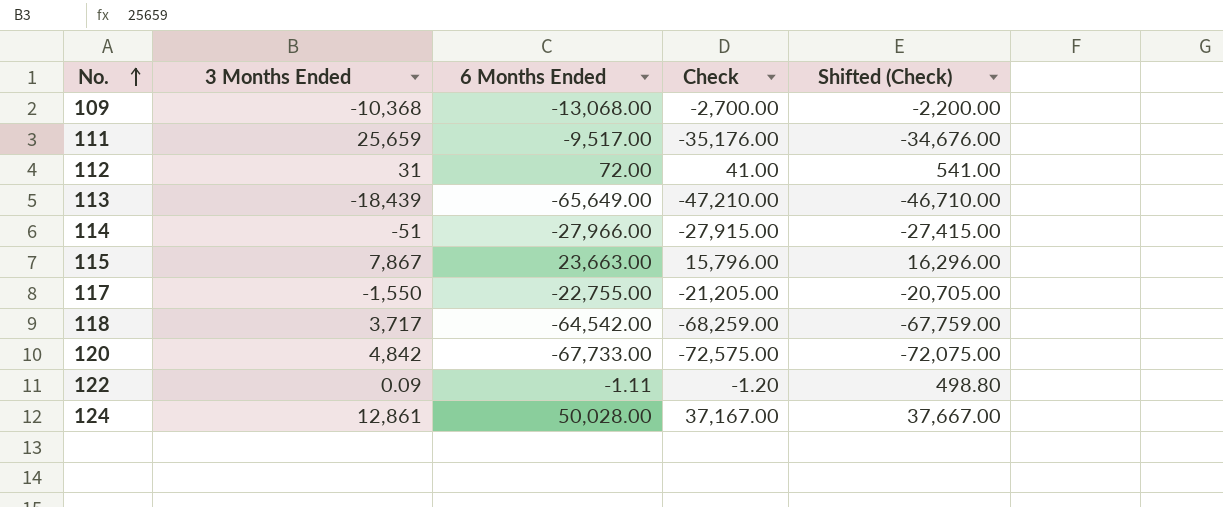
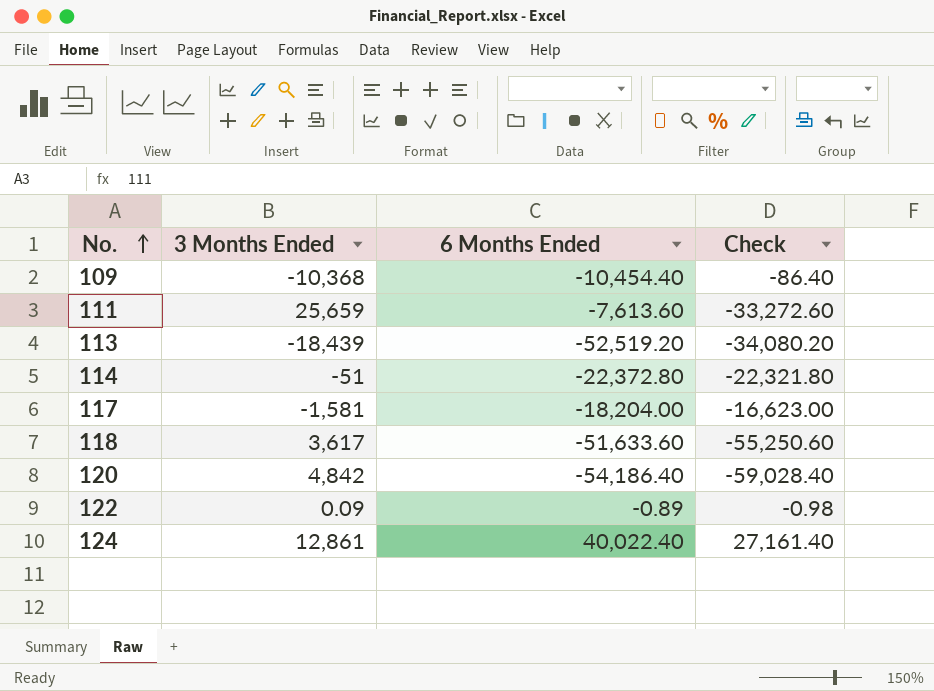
column Shifted (Check) | formula: [Check] + 500 -> none
row 112: 31 | 72.00 | 41.00 | 541.00 -> none
row 115: 7,867 | 23,663.00 | 15,796.00 | 16,296.00 -> none
109 | 6 Months Ended: -13,068.00 -> -10,454.40
109 | Check: -2,700.00 -> -86.40
111 | 6 Months Ended: -9,517.00 -> -7,613.60
111 | Check: -35,176.00 -> -33,272.60
113 | 6 Months Ended: -65,649.00 -> -52,519.20
113 | Check: -47,210.00 -> -34,080.20
114 | 6 Months Ended: -27,966.00 -> -22,372.80
114 | Check: -27,915.00 -> -22,321.80
117 | 3 Months Ended: -1,550 -> -1,581
117 | 6 Months Ended: -22,755.00 -> -18,204.00
117 | Check: -21,205.00 -> -16,623.00
118 | 3 Months Ended: 3,717 -> 3,617
118 | 6 Months Ended: -64,542.00 -> -51,633.60
118 | Check: -68,259.00 -> -55,250.60
120 | 6 Months Ended: -67,733.00 -> -54,186.40
120 | Check: -72,575.00 -> -59,028.40
122 | 6 Months Ended: -1.11 -> -0.89
122 | Check: -1.20 -> -0.98
124 | 6 Months Ended: 50,028.00 -> 40,022.40
124 | Check: 37,167.00 -> 27,161.40

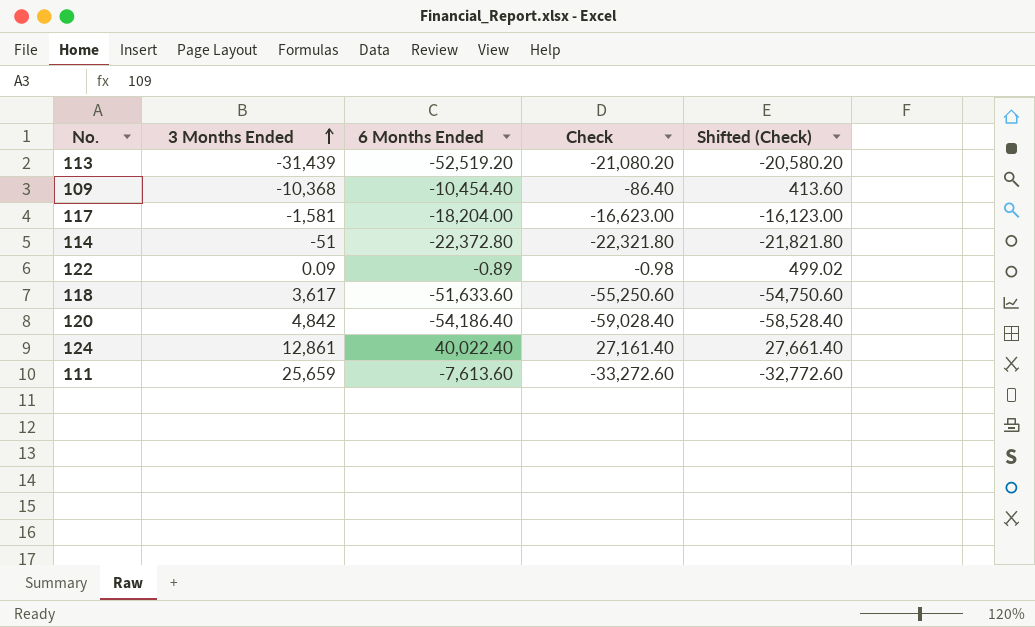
row order: No. ascending -> 3 Months Ended ascending
column Shifted (Check) | formula: none -> [Check] + 500
113 | 3 Months Ended: -18,439 -> -31,439
113 | Check: -34,080.20 -> -21,080.20

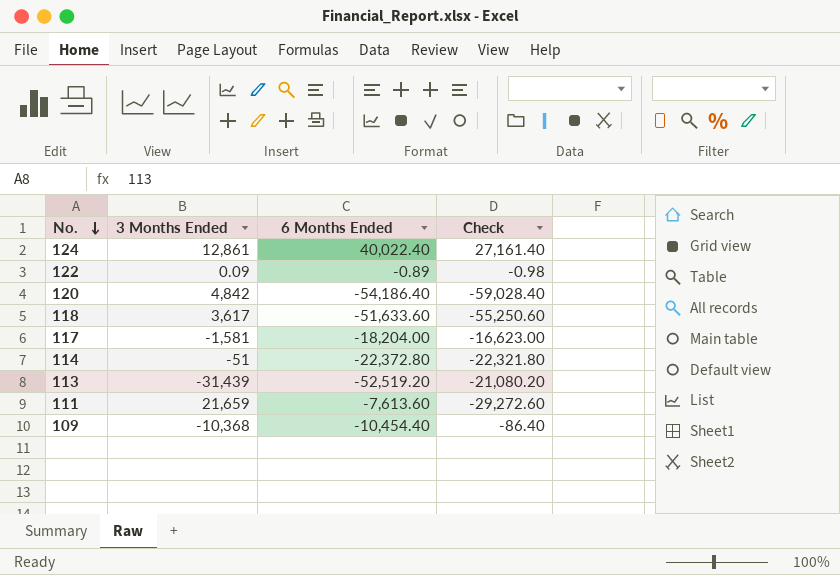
row order: 3 Months Ended ascending -> No. descending
column Shifted (Check) | formula: [Check] + 500 -> none
111 | 3 Months Ended: 25,659 -> 21,659
111 | Check: -33,272.60 -> -29,272.60

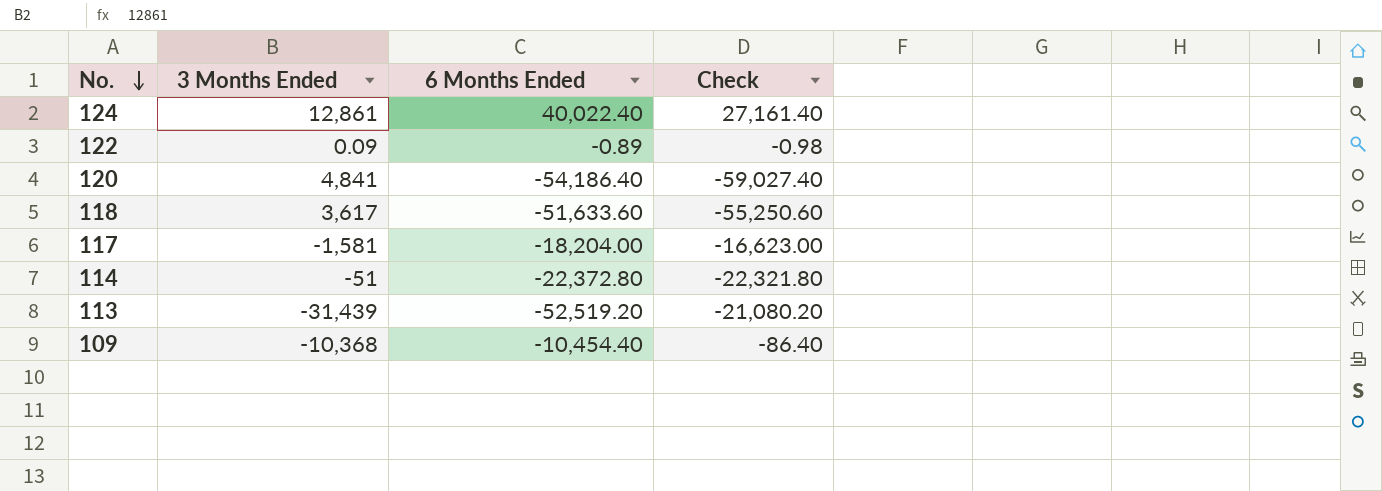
row 111: 21,659 | -7,613.60 | -29,272.60 -> none
120 | 3 Months Ended: 4,842 -> 4,841
120 | Check: -59,028.40 -> -59,027.40

